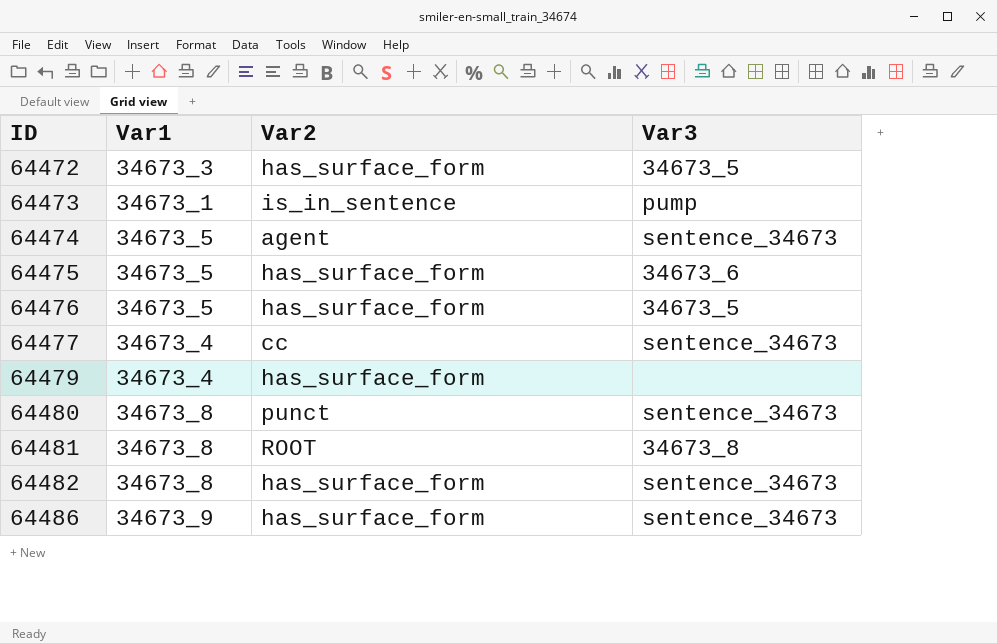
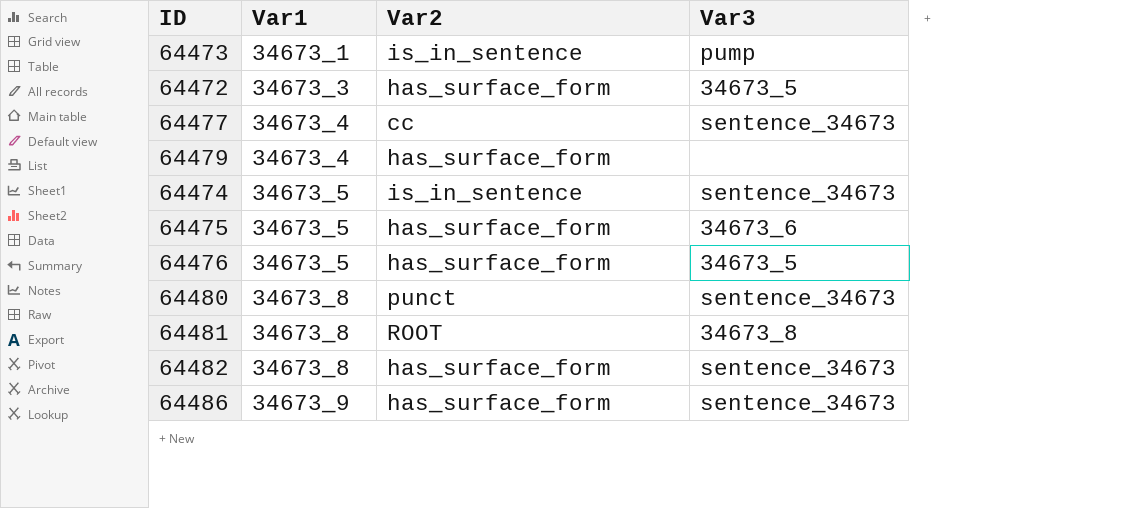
row order: ID ascending -> Var1 ascending
64474 | Var2: agent -> is_in_sentence

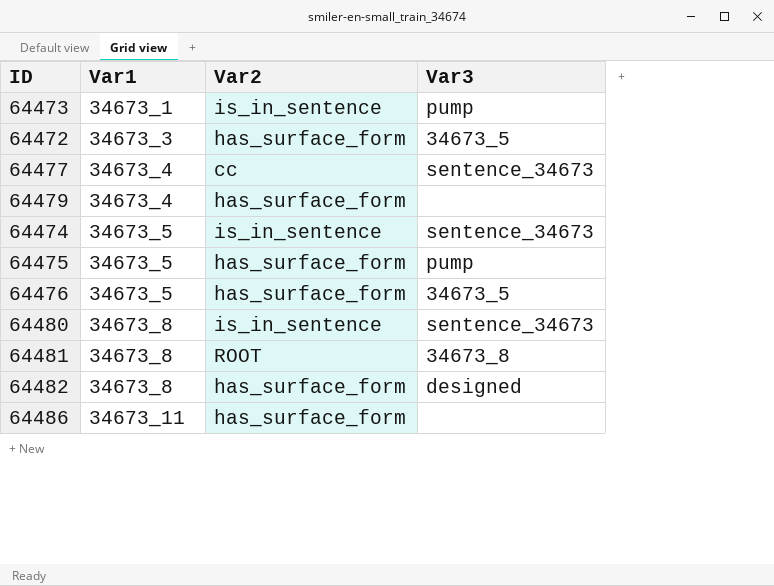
64475 | Var3: 34673_6 -> pump
64480 | Var2: punct -> is_in_sentence
64482 | Var3: sentence_34673 -> designed
64486 | Var1: 34673_9 -> 34673_11
64486 | Var3: sentence_34673 -> none

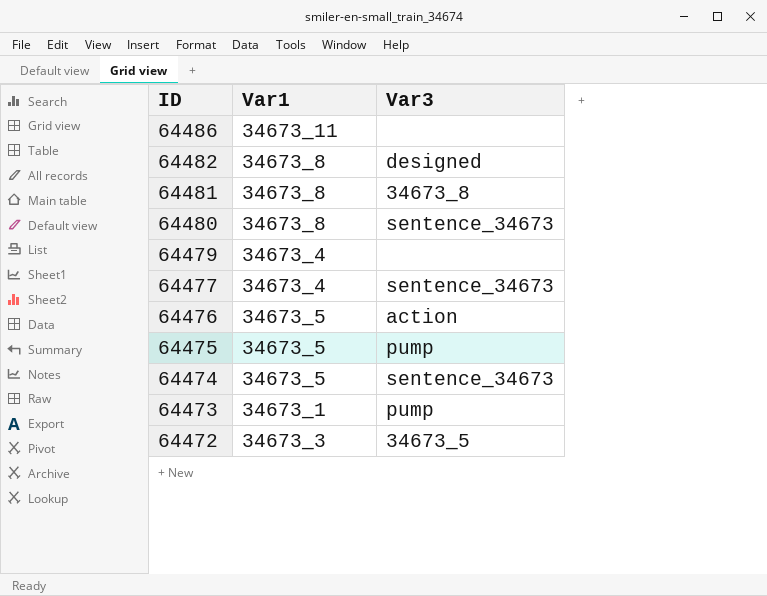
row order: Var1 ascending -> ID descending
column Var2 | position: 3 -> none
64476 | Var3: 34673_5 -> action

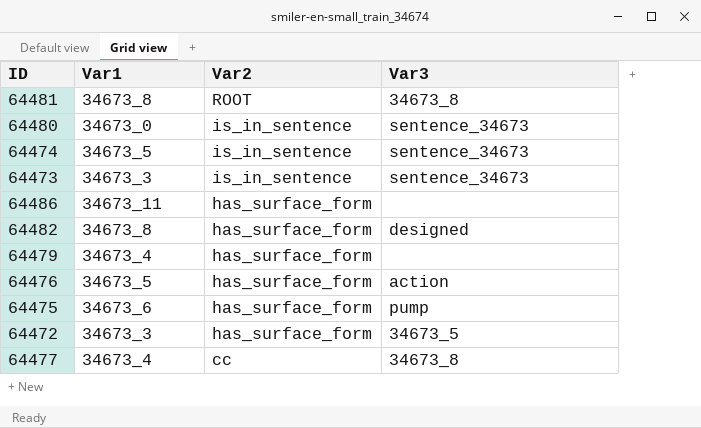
row order: ID descending -> Var2 descending
column Var2 | position: none -> 3
64480 | Var1: 34673_8 -> 34673_0
64473 | Var1: 34673_1 -> 34673_3
64473 | Var3: pump -> sentence_34673
64475 | Var1: 34673_5 -> 34673_6
64477 | Var3: sentence_34673 -> 34673_8

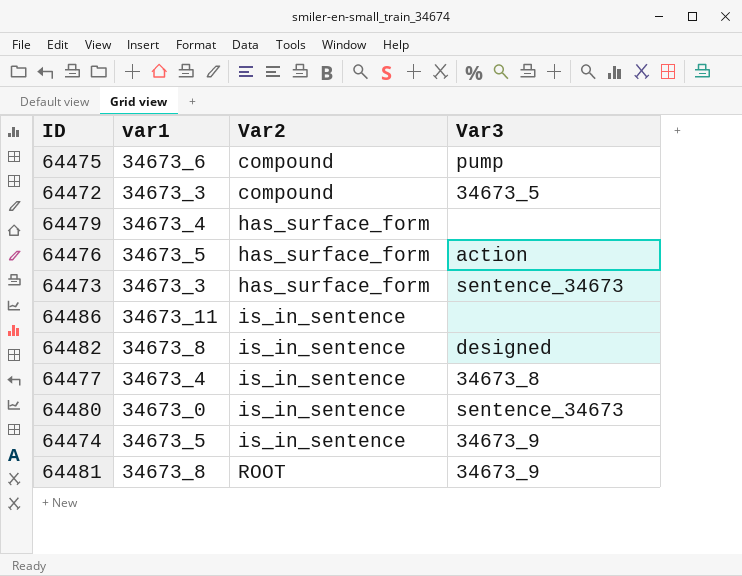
row order: Var2 descending -> Var2 ascending
column name: Var1 -> var1
64475 | Var2: has_surface_form -> compound
64472 | Var2: has_surface_form -> compound
64473 | Var2: is_in_sentence -> has_surface_form
64486 | Var2: has_surface_form -> is_in_sentence
64482 | Var2: has_surface_form -> is_in_sentence
64477 | Var2: cc -> is_in_sentence
64474 | Var3: sentence_34673 -> 34673_9
64481 | Var3: 34673_8 -> 34673_9

